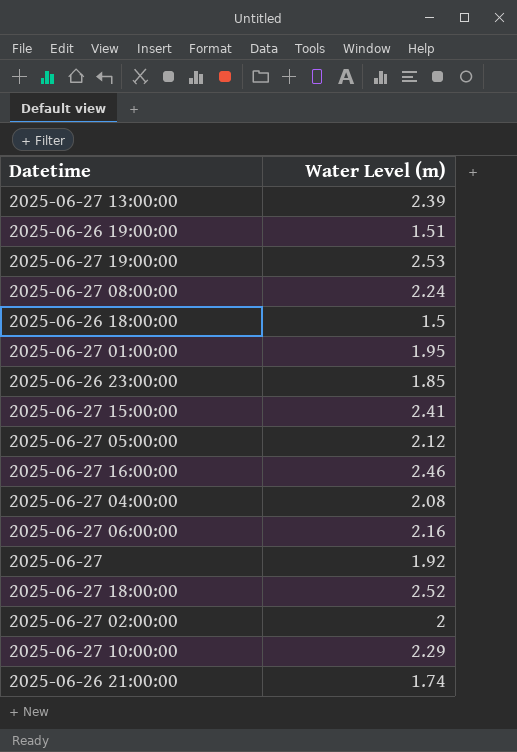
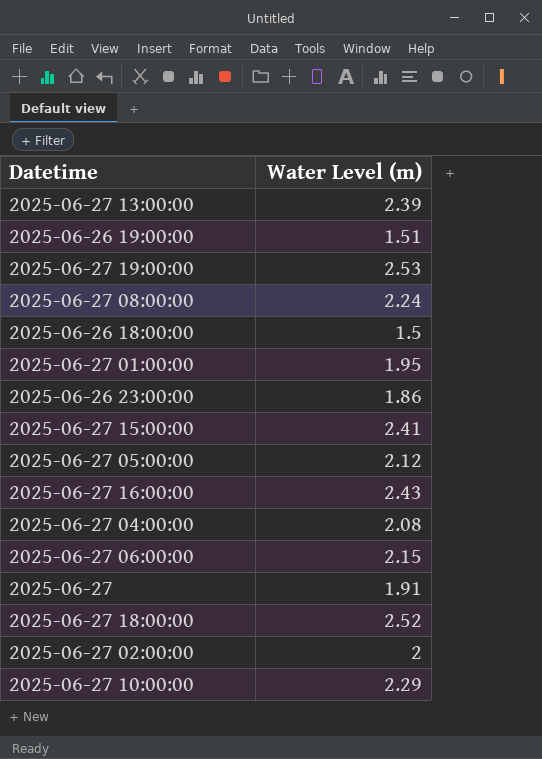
row 2025-06-26 21:00:00: 1.74 -> none
2025-06-26 23:00:00 | Water Level (m): 1.85 -> 1.86
2025-06-27 16:00:00 | Water Level (m): 2.46 -> 2.43
2025-06-27 06:00:00 | Water Level (m): 2.16 -> 2.15
2025-06-27 | Water Level (m): 1.92 -> 1.91

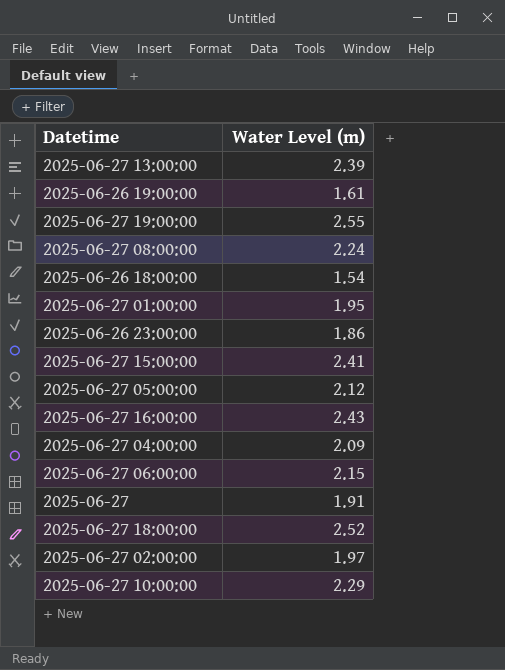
2025-06-26 19:00:00 | Water Level (m): 1.51 -> 1.61
2025-06-27 19:00:00 | Water Level (m): 2.53 -> 2.55
2025-06-26 18:00:00 | Water Level (m): 1.5 -> 1.54
2025-06-27 04:00:00 | Water Level (m): 2.08 -> 2.09
2025-06-27 02:00:00 | Water Level (m): 2 -> 1.97

